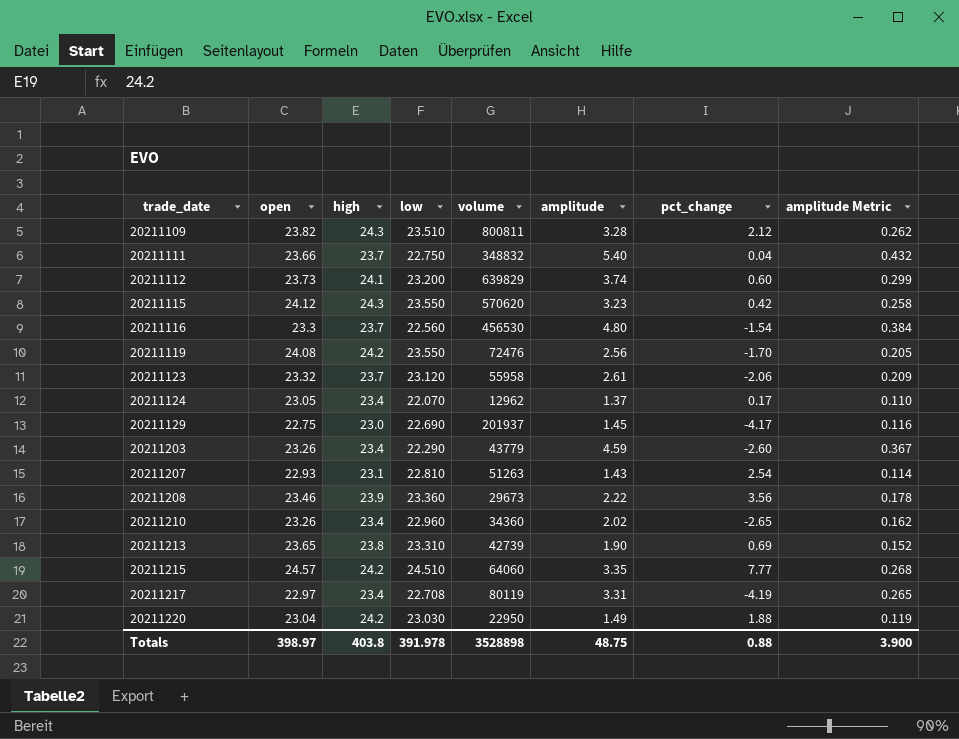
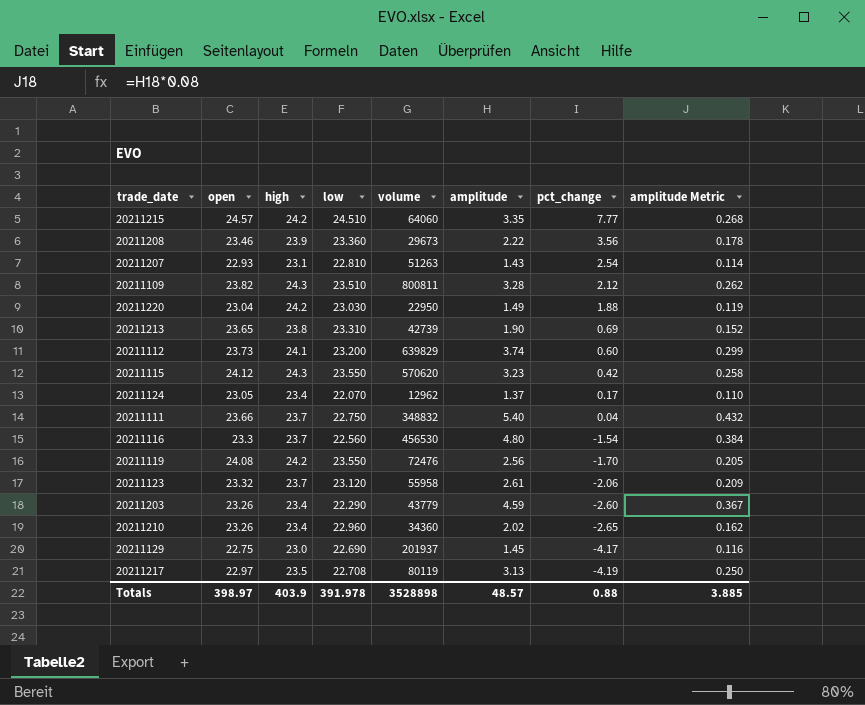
row order: trade_date ascending -> pct_change descending
20211217 | high: 23.4 -> 23.5
20211217 | amplitude: 3.31 -> 3.13
20211217 | amplitude Metric: 0.265 -> 0.250
Totals | high: 403.8 -> 403.9
Totals | amplitude: 48.75 -> 48.57
Totals | amplitude Metric: 3.900 -> 3.885

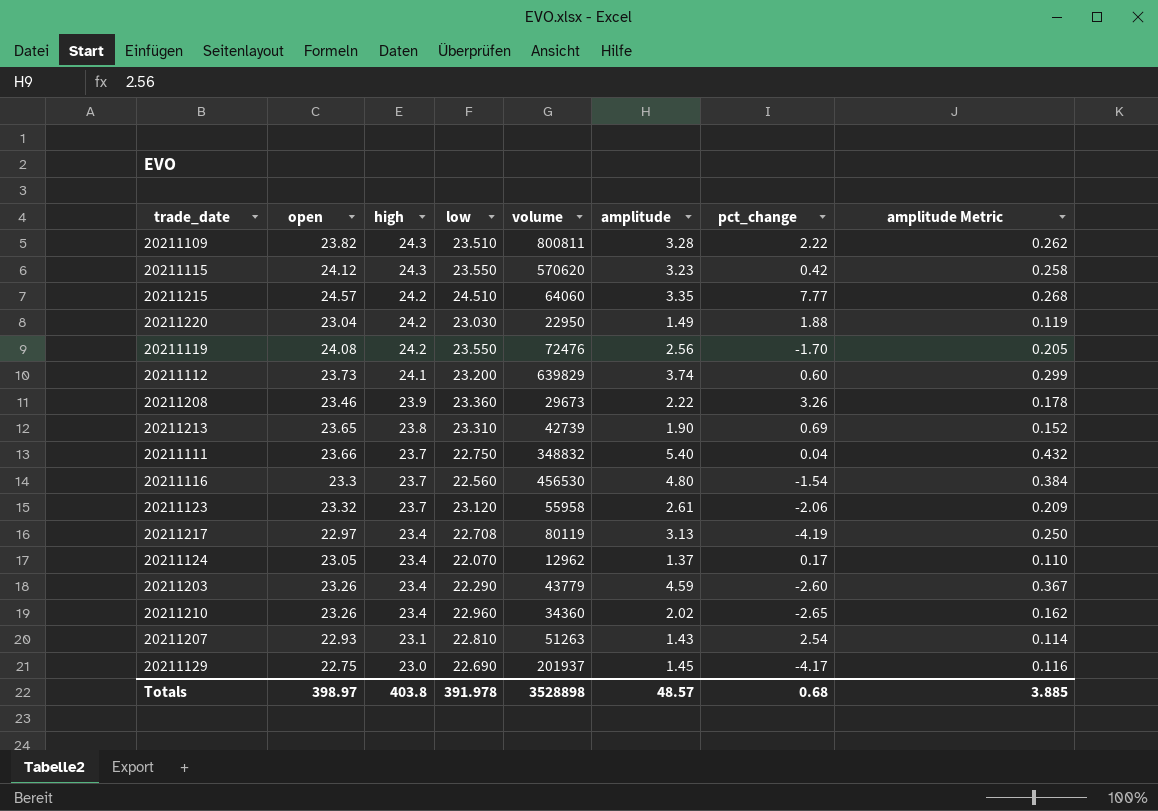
row order: pct_change descending -> high descending
20211109 | pct_change: 2.12 -> 2.22
20211208 | pct_change: 3.56 -> 3.26
20211217 | high: 23.5 -> 23.4
Totals | high: 403.9 -> 403.8
Totals | pct_change: 0.88 -> 0.68

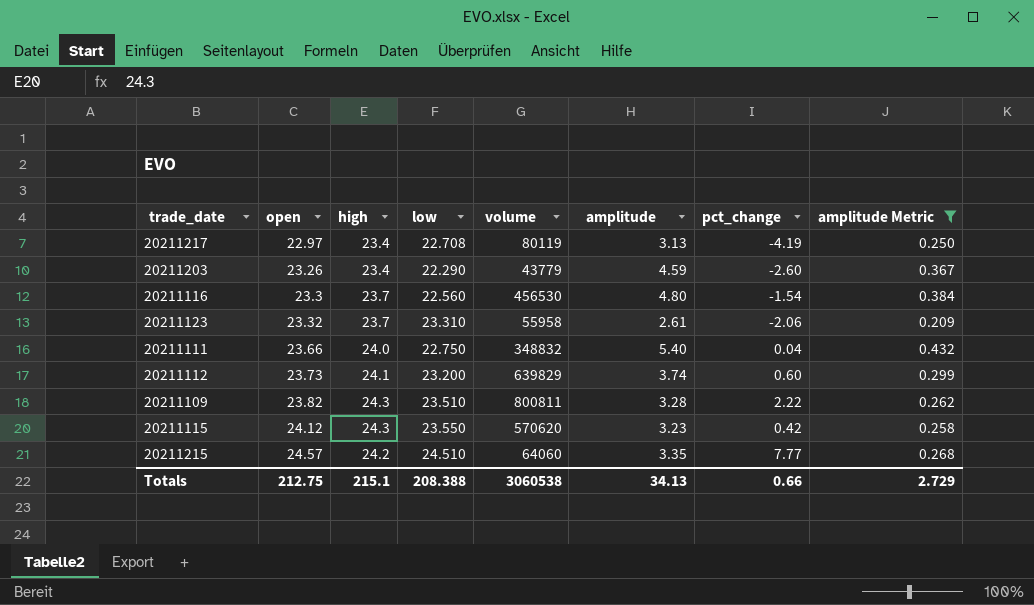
filter: none -> amplitude Metric >= 0.209
row order: high descending -> open ascending
20211123 | low: 23.120 -> 23.310
20211111 | high: 23.7 -> 24.0
Totals | open: 398.97 -> 212.75
Totals | high: 403.8 -> 215.1
Totals | low: 391.978 -> 208.388
Totals | volume: 3528898 -> 3060538
Totals | amplitude: 48.57 -> 34.13
Totals | pct_change: 0.68 -> 0.66
Totals | amplitude Metric: 3.885 -> 2.729

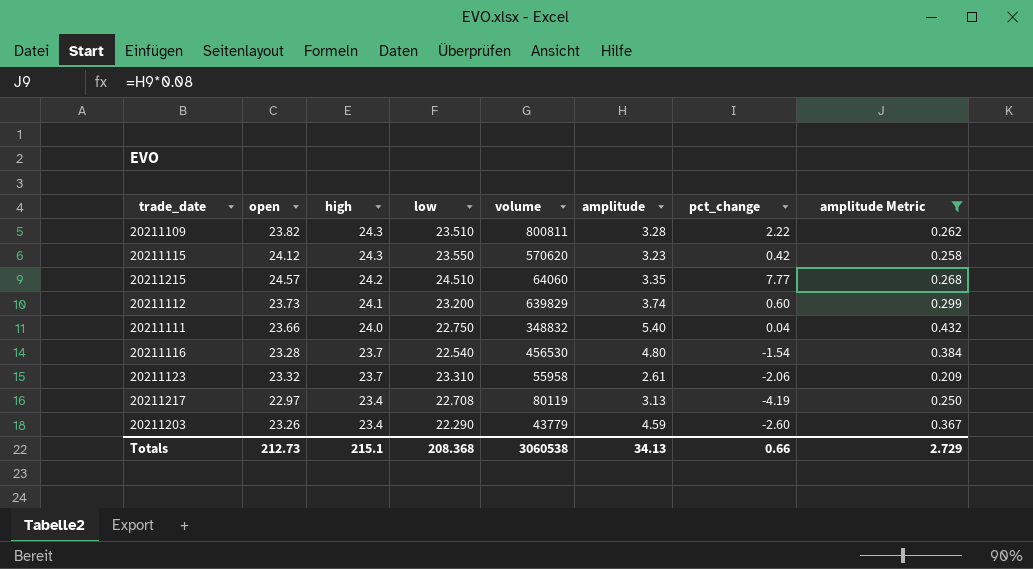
row order: open ascending -> high descending
20211116 | open: 23.3 -> 23.28
20211116 | low: 22.560 -> 22.540
Totals | open: 212.75 -> 212.73
Totals | low: 208.388 -> 208.368

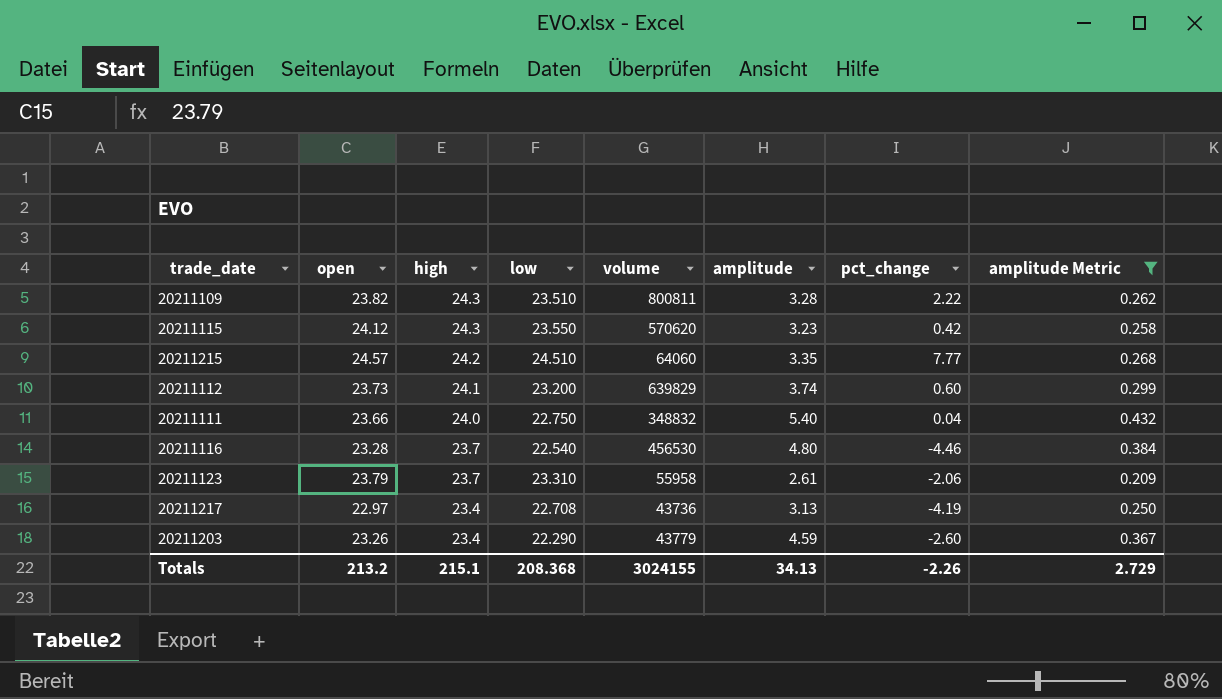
20211116 | pct_change: -1.54 -> -4.46
20211123 | open: 23.32 -> 23.79
20211217 | volume: 80119 -> 43736
Totals | open: 212.73 -> 213.2
Totals | volume: 3060538 -> 3024155
Totals | pct_change: 0.66 -> -2.26

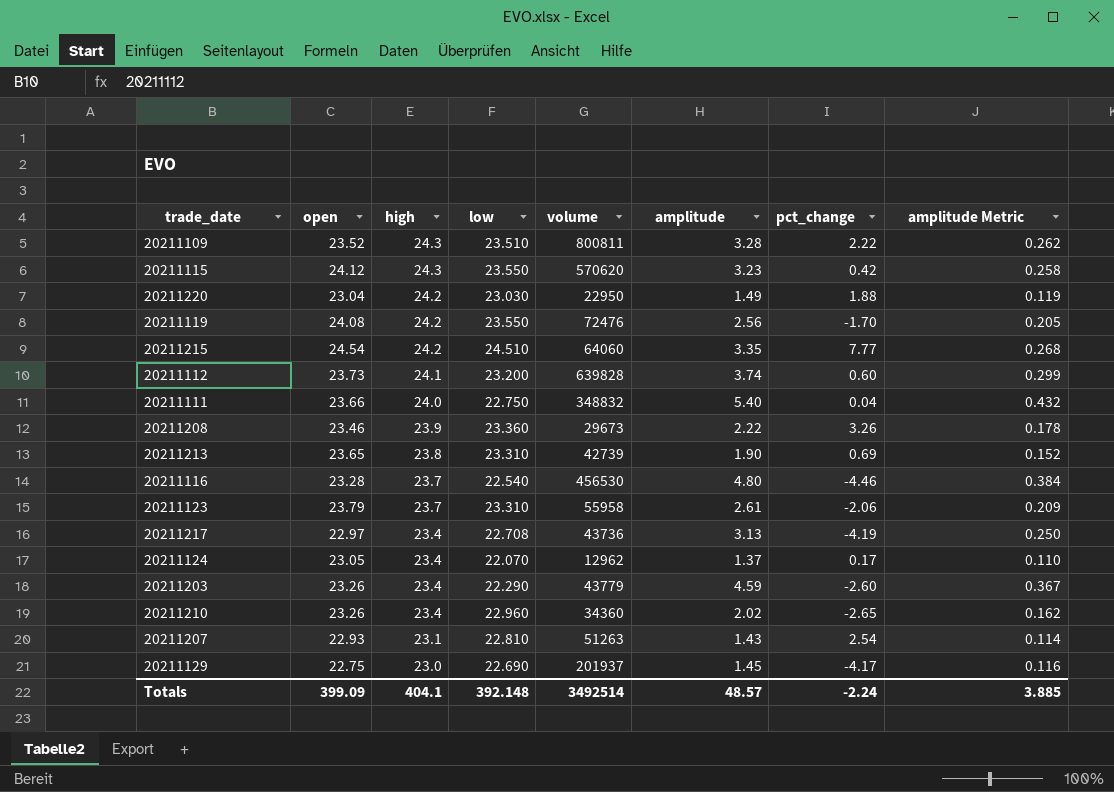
filter: amplitude Metric >= 0.209 -> none
20211109 | open: 23.82 -> 23.52
20211215 | open: 24.57 -> 24.54
20211112 | volume: 639829 -> 639828
Totals | open: 213.2 -> 399.09
Totals | high: 215.1 -> 404.1
Totals | low: 208.368 -> 392.148
Totals | volume: 3024155 -> 3492514
Totals | amplitude: 34.13 -> 48.57
Totals | pct_change: -2.26 -> -2.24
Totals | amplitude Metric: 2.729 -> 3.885

